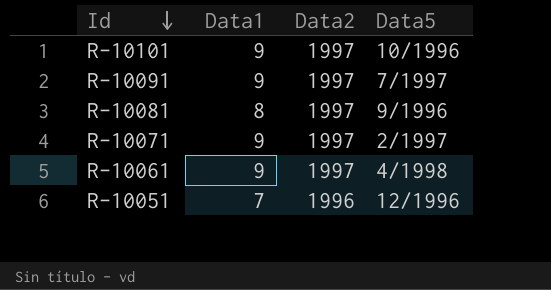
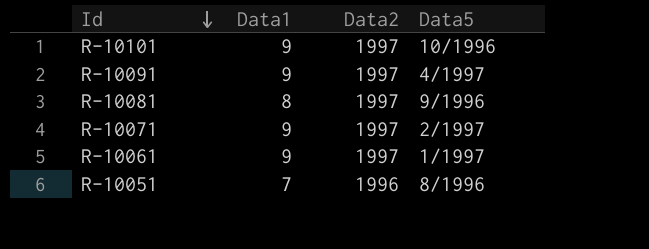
R-10091 | Data5: 7/1997 -> 4/1997
R-10061 | Data5: 4/1998 -> 1/1997
R-10051 | Data5: 12/1996 -> 8/1996

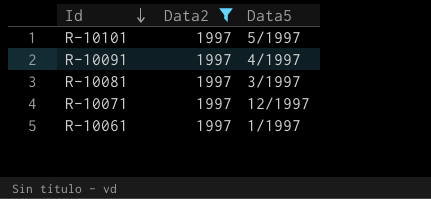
filter: none -> Data2 = 1997
column Data1 | position: 2 -> none
R-10101 | Data5: 10/1996 -> 5/1997
R-10081 | Data5: 9/1996 -> 3/1997
R-10071 | Data5: 2/1997 -> 12/1997

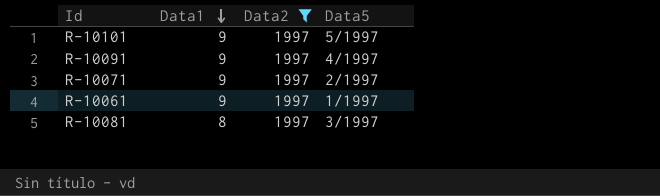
row order: Id descending -> Data1 descending
column Data1 | position: none -> 2
R-10071 | Data5: 12/1997 -> 2/1997

